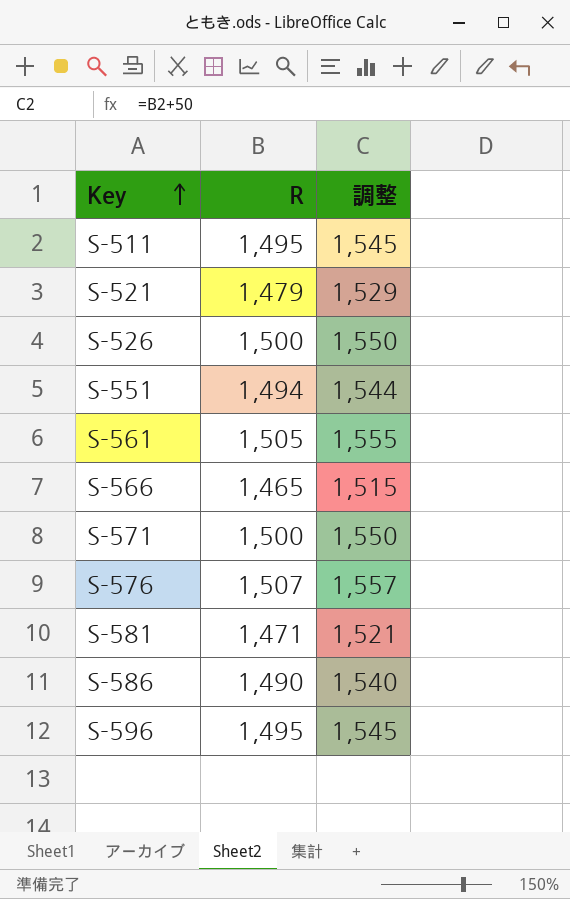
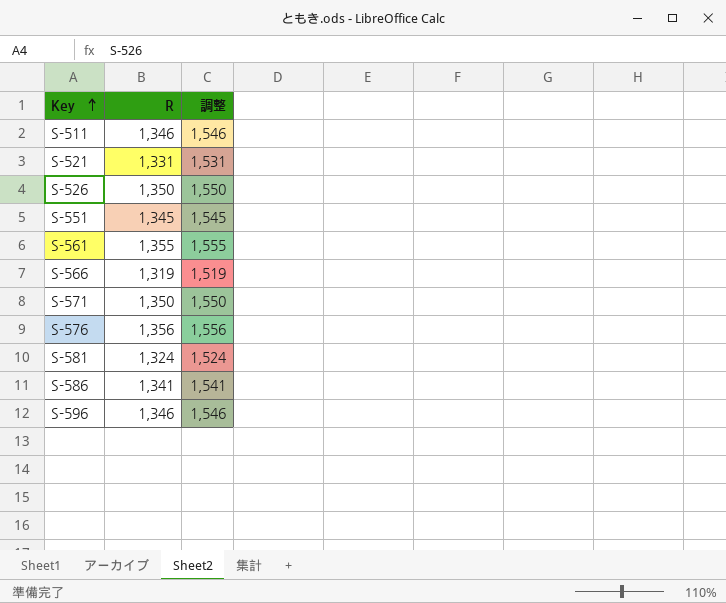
column 調整 | formula: [R] + 50 -> [R] + 200
S-511 | R: 1,495 -> 1,346
S-521 | R: 1,479 -> 1,331
S-526 | R: 1,500 -> 1,350
S-551 | R: 1,494 -> 1,345
S-561 | R: 1,505 -> 1,355
S-566 | R: 1,465 -> 1,319
S-571 | R: 1,500 -> 1,350
S-576 | R: 1,507 -> 1,356
S-581 | R: 1,471 -> 1,324
S-586 | R: 1,490 -> 1,341
S-596 | R: 1,495 -> 1,346

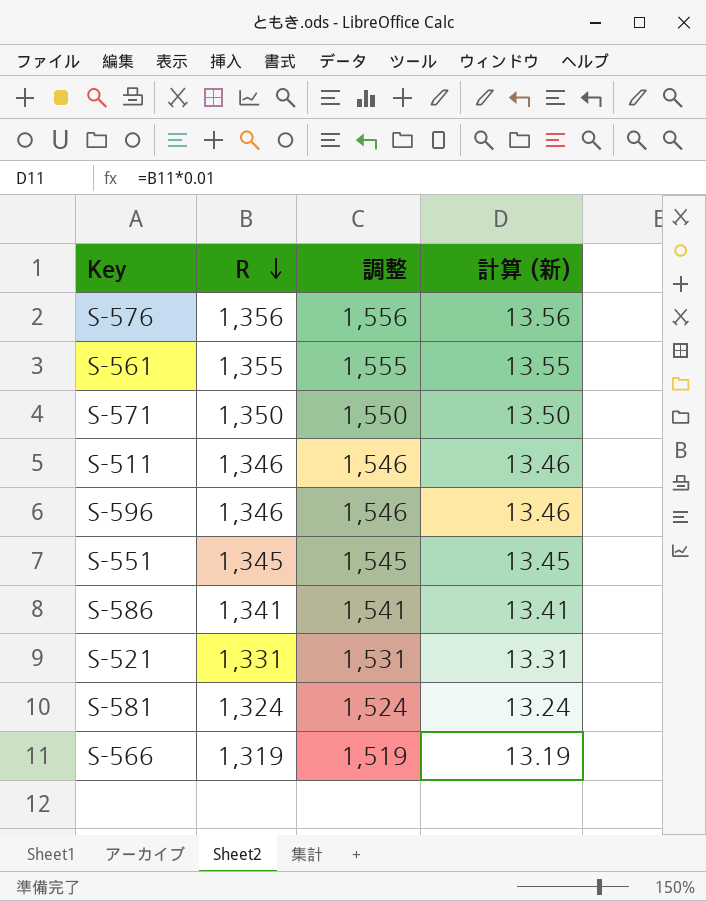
row order: Key ascending -> R descending
column 計算 (新) | formula: none -> [R] * 0.01
row S-526: 1,350 | 1,550 -> none

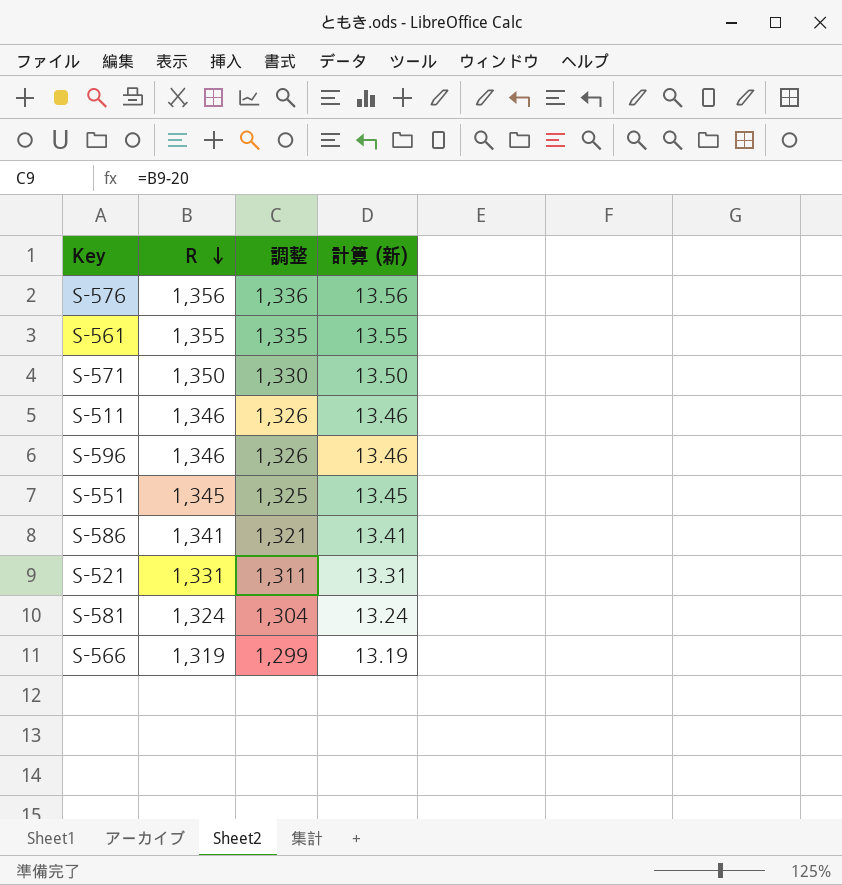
column 調整 | formula: [R] + 200 -> [R] - 20

